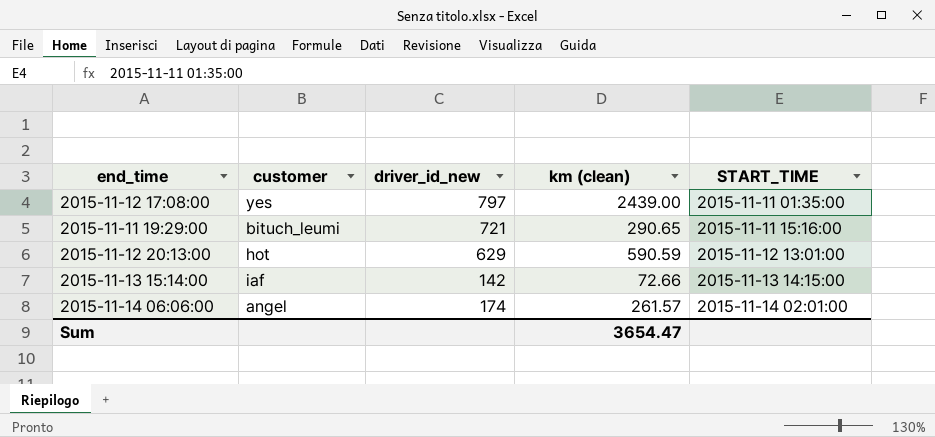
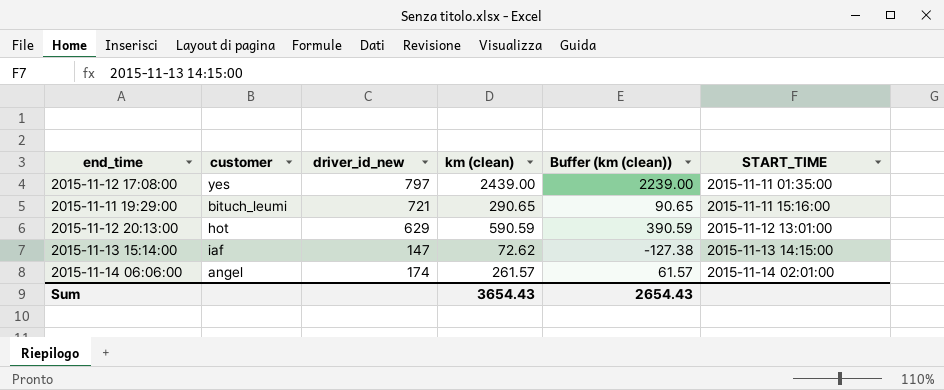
column Buffer (km (clean)) | formula: none -> [km (clean)] - 200
2015-11-13 15:14:00 | driver_id_new: 142 -> 147
2015-11-13 15:14:00 | km (clean): 72.66 -> 72.62
Sum | km (clean): 3654.47 -> 3654.43

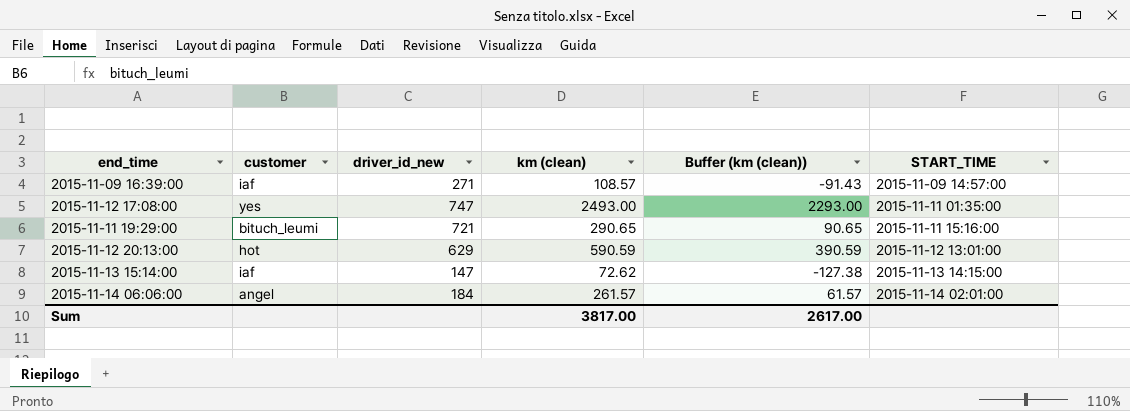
row 2015-11-09 16:39:00: none -> iaf | 271 | 108.57 | -91.43 | 2015-11-09 14:57:00
2015-11-12 17:08:00 | driver_id_new: 797 -> 747
2015-11-12 17:08:00 | km (clean): 2439.00 -> 2493.00
2015-11-12 17:08:00 | Buffer (km (clean)): 2239.00 -> 2293.00
2015-11-14 06:06:00 | driver_id_new: 174 -> 184
Sum | km (clean): 3654.43 -> 3817.00
Sum | Buffer (km (clean)): 2654.43 -> 2617.00

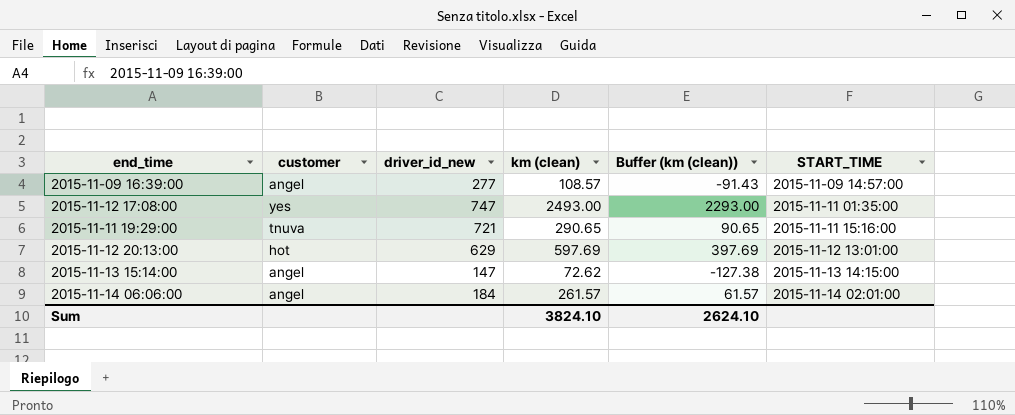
2015-11-09 16:39:00 | customer: iaf -> angel
2015-11-09 16:39:00 | driver_id_new: 271 -> 277
2015-11-11 19:29:00 | customer: bituch_leumi -> tnuva
2015-11-12 20:13:00 | km (clean): 590.59 -> 597.69
2015-11-12 20:13:00 | Buffer (km (clean)): 390.59 -> 397.69
2015-11-13 15:14:00 | customer: iaf -> angel
Sum | km (clean): 3817.00 -> 3824.10
Sum | Buffer (km (clean)): 2617.00 -> 2624.10

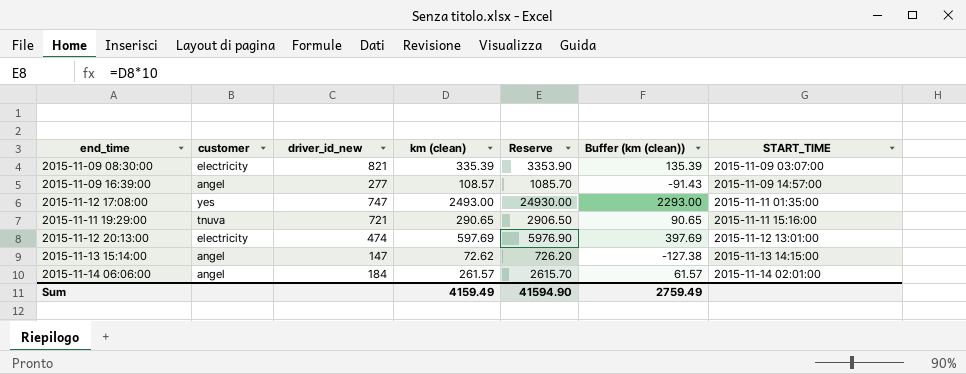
column Reserve | formula: none -> [km (clean)] * 10
row 2015-11-09 08:30:00: none -> electricity | 821 | 335.39 | 3353.90 | 135.39 | 2015-11-09 03:07:00
2015-11-12 20:13:00 | customer: hot -> electricity
2015-11-12 20:13:00 | driver_id_new: 629 -> 474
Sum | km (clean): 3824.10 -> 4159.49
Sum | Buffer (km (clean)): 2624.10 -> 2759.49

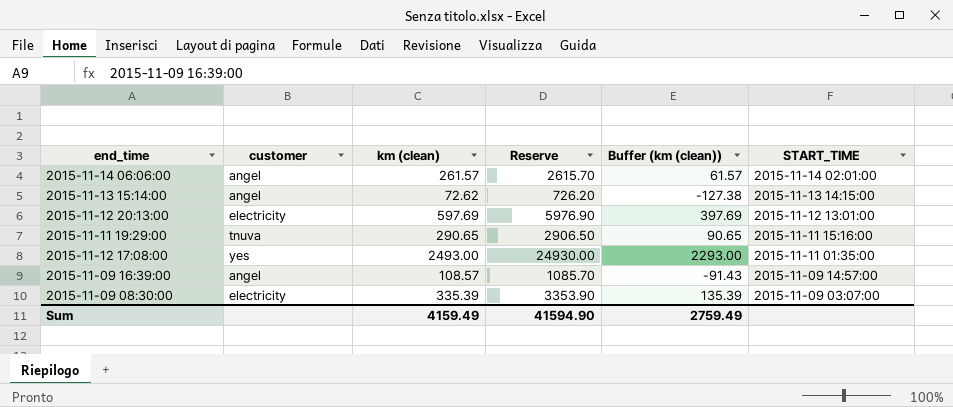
row order: START_TIME ascending -> START_TIME descending
column driver_id_new | position: 3 -> none

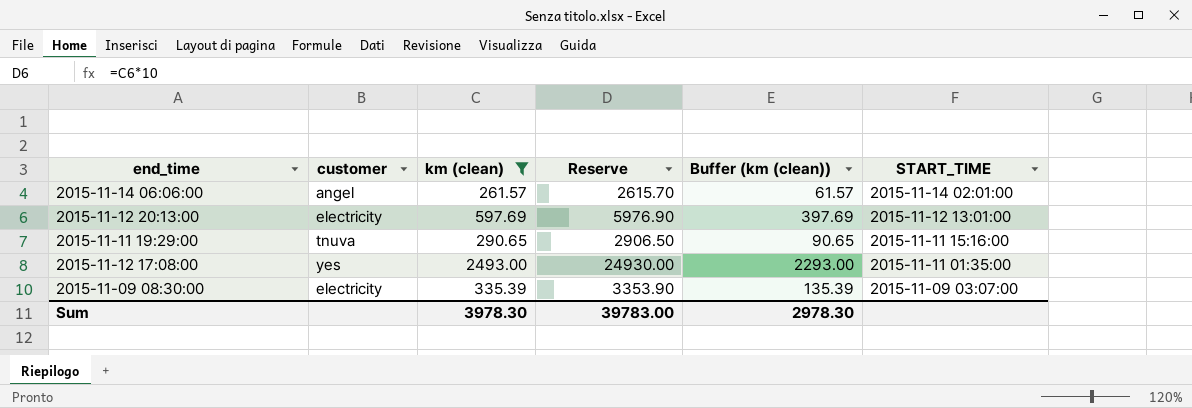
filter: none -> km (clean) >= 261.57
Sum | km (clean): 4159.49 -> 3978.30
Sum | Reserve: 41594.90 -> 39783.00
Sum | Buffer (km (clean)): 2759.49 -> 2978.30

